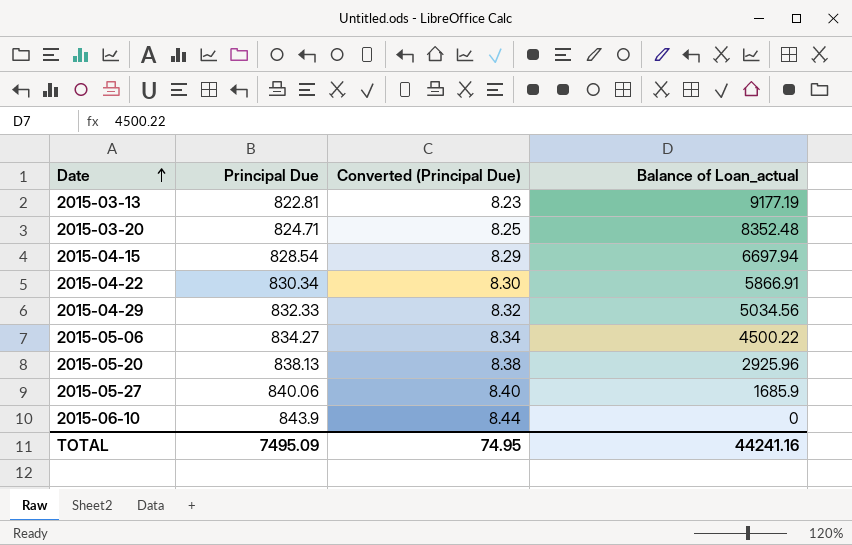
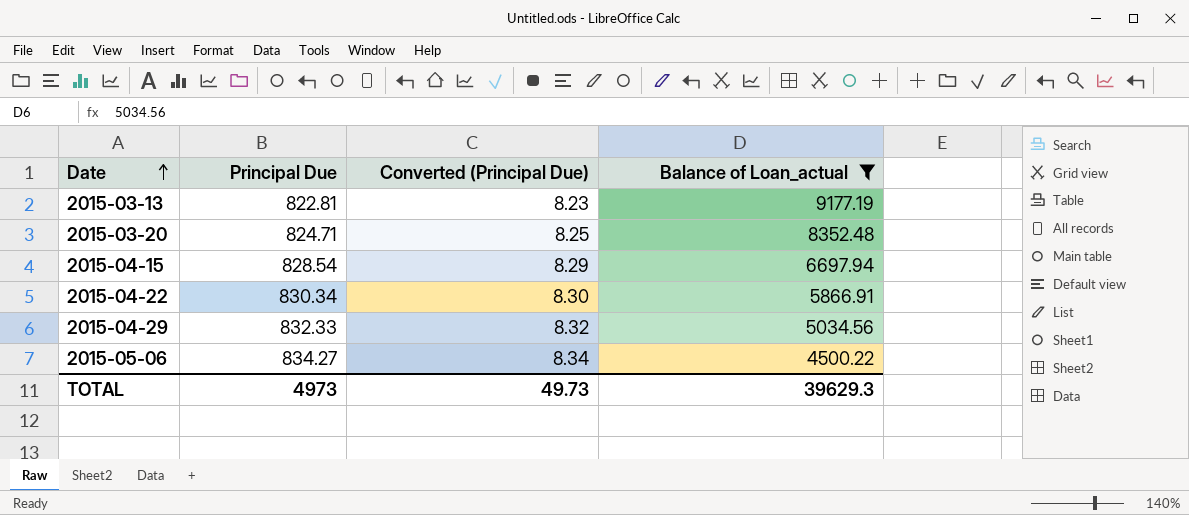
filter: none -> Balance of Loan_actual >= 4500.22
TOTAL | Principal Due: 7495.09 -> 4973
TOTAL | Converted (Principal Due): 74.95 -> 49.73
TOTAL | Balance of Loan_actual: 44241.16 -> 39629.3

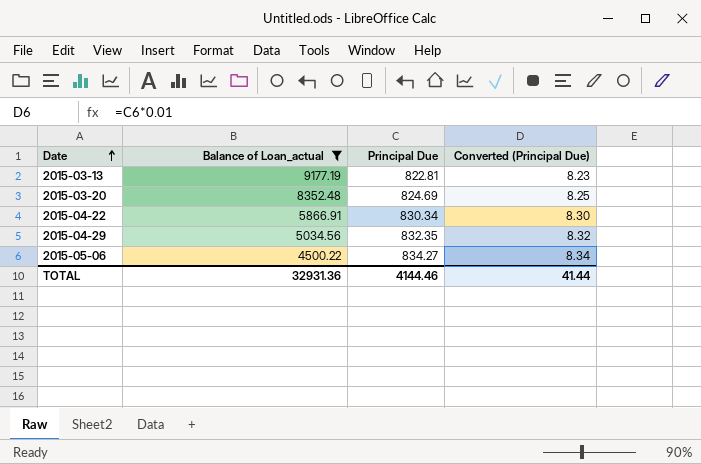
column Balance of Loan_actual | position: 4 -> 2
row 2015-04-15: 828.54 | 8.29 | 6697.94 -> none
2015-03-20 | Principal Due: 824.71 -> 824.69
2015-04-29 | Principal Due: 832.33 -> 832.35
TOTAL | Balance of Loan_actual: 39629.3 -> 32931.36
TOTAL | Principal Due: 4973 -> 4144.46
TOTAL | Converted (Principal Due): 49.73 -> 41.44

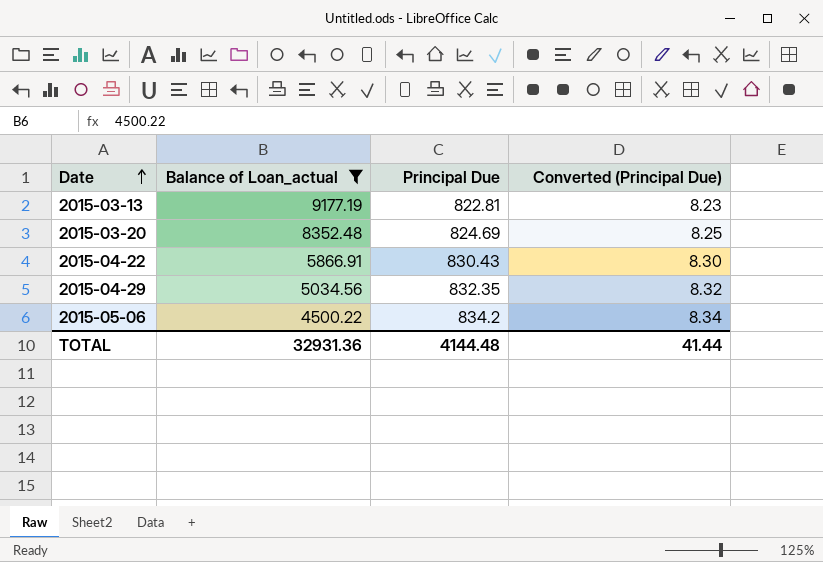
2015-04-22 | Principal Due: 830.34 -> 830.43
2015-05-06 | Principal Due: 834.27 -> 834.2
TOTAL | Principal Due: 4144.46 -> 4144.48

